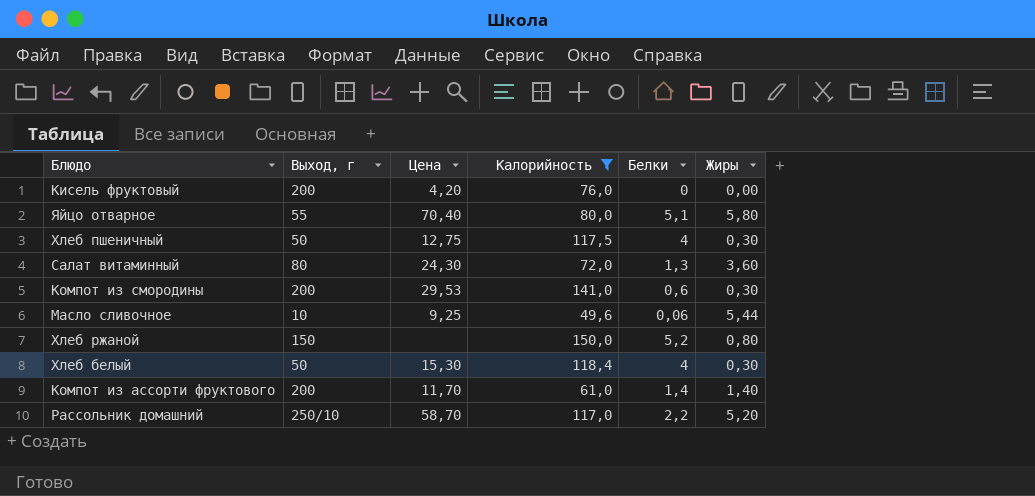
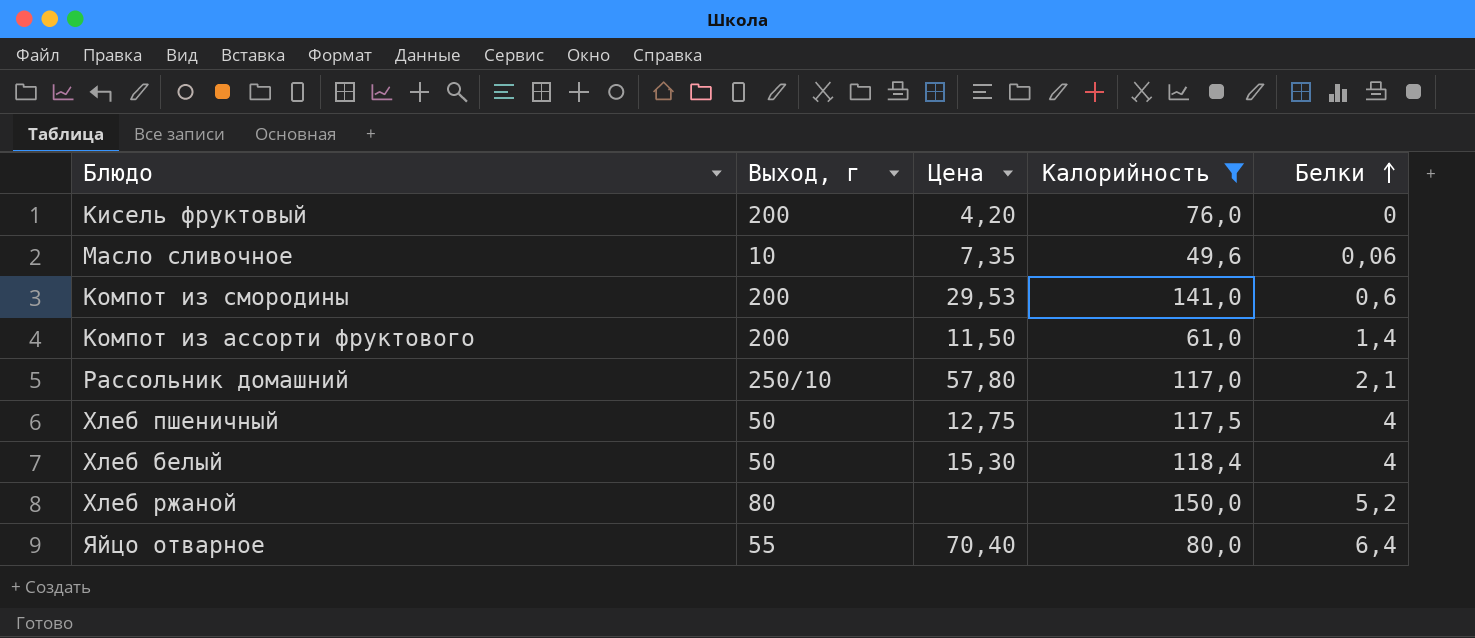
row order: none -> Белки ascending
column Жиры | position: 6 -> none
row Салат витаминный: 80 | 24,30 | 72,0 | 1,3 | 3,60 -> none
Масло сливочное | Цена: 9,25 -> 7,35
Компот из ассорти фруктового | Цена: 11,70 -> 11,50
Рассольник домашний | Цена: 58,70 -> 57,80
Рассольник домашний | Белки: 2,2 -> 2,1
Хлеб ржаной | Выход, г: 150 -> 80
Яйцо отварное | Белки: 5,1 -> 6,4

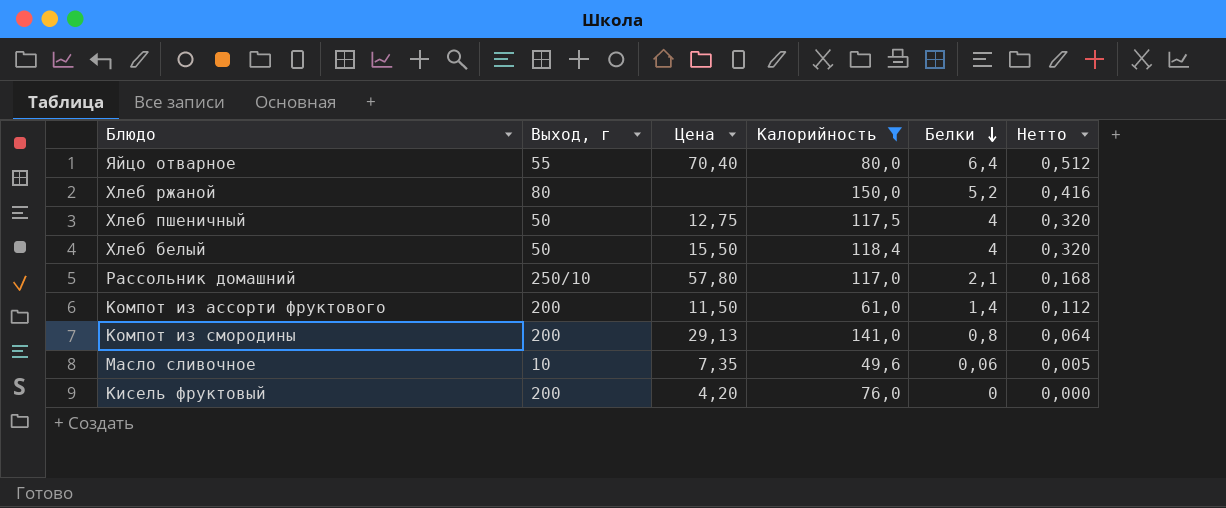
row order: Белки ascending -> Белки descending
column Нетто | formula: none -> [Белки] * 0,08
Хлеб белый | Цена: 15,30 -> 15,50
Компот из смородины | Цена: 29,53 -> 29,13
Компот из смородины | Белки: 0,6 -> 0,8

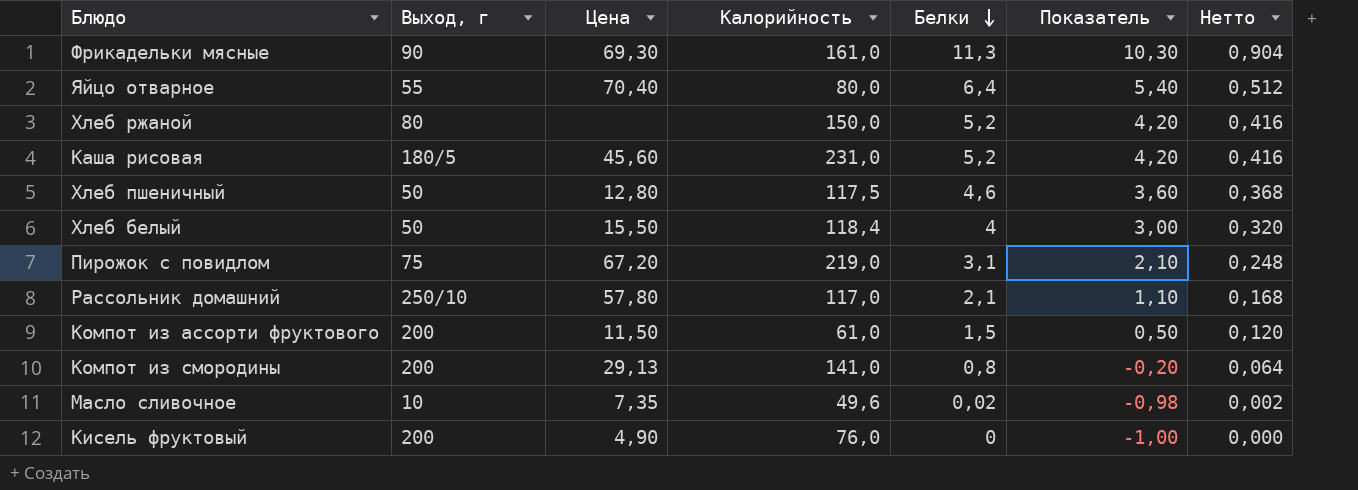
filter: Калорийность <= 150,0 -> none
column Показатель | formula: none -> [Белки] - 1
Хлеб пшеничный | Цена: 12,75 -> 12,80
Хлеб пшеничный | Белки: 4 -> 4,6
Хлеб пшеничный | Нетто: 0,320 -> 0,368
Компот из ассорти фруктового | Белки: 1,4 -> 1,5
Компот из ассорти фруктового | Нетто: 0,112 -> 0,120
Масло сливочное | Белки: 0,06 -> 0,02
Масло сливочное | Нетто: 0,005 -> 0,002
Кисель фруктовый | Цена: 4,20 -> 4,90

